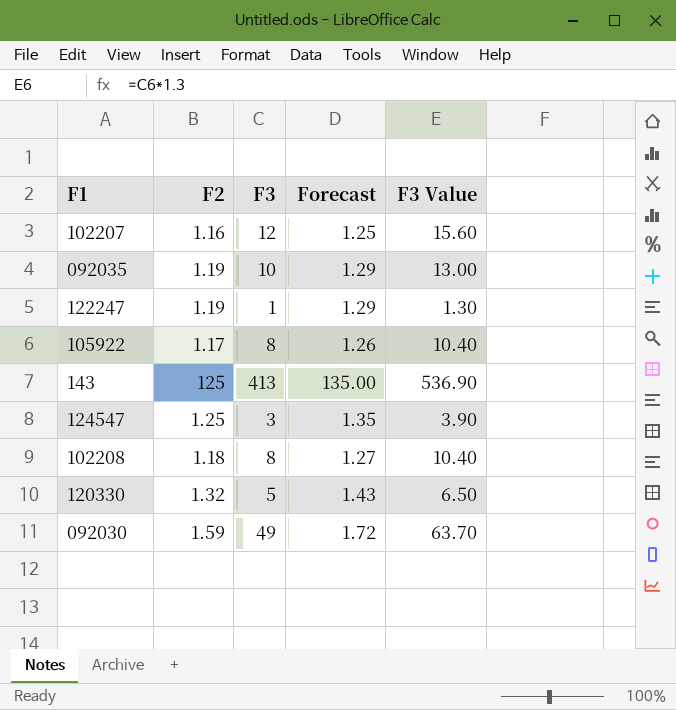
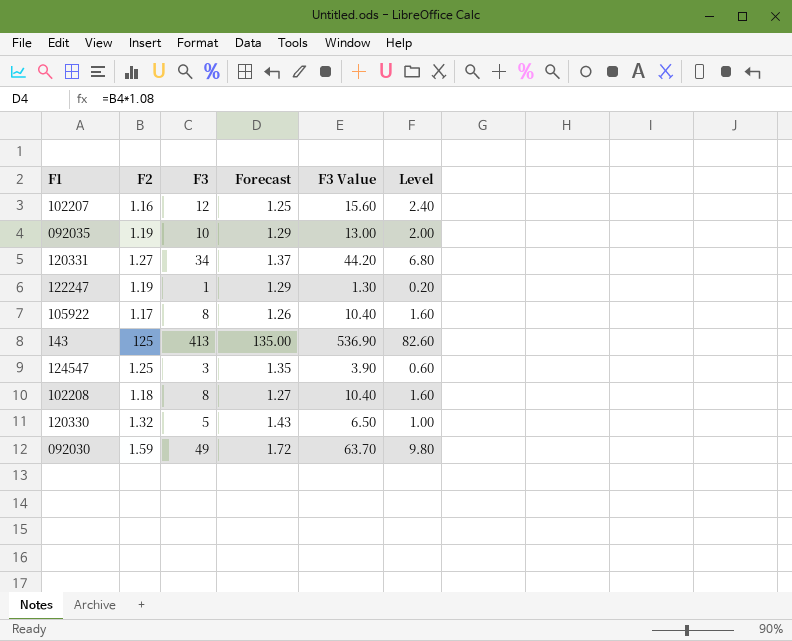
column Level | formula: none -> [F3] * 0.2
row 120331: none -> 1.27 | 34 | 1.37 | 44.20 | 6.80

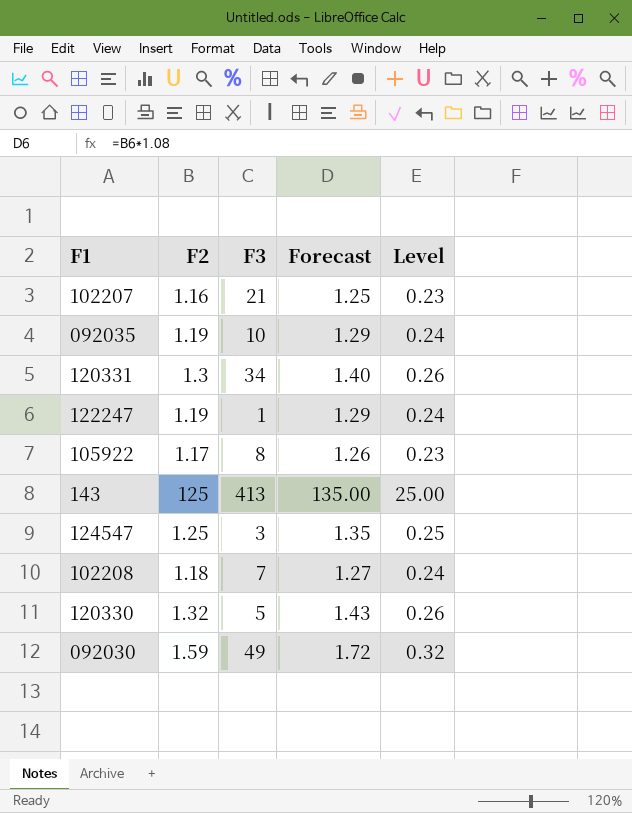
column F3 Value | formula: [F3] * 1.3 -> none
column Level | formula: [F3] * 0.2 -> [F2] * 0.2
102207 | F3: 12 -> 21
120331 | F2: 1.27 -> 1.3
120331 | Forecast: 1.37 -> 1.40
102208 | F3: 8 -> 7

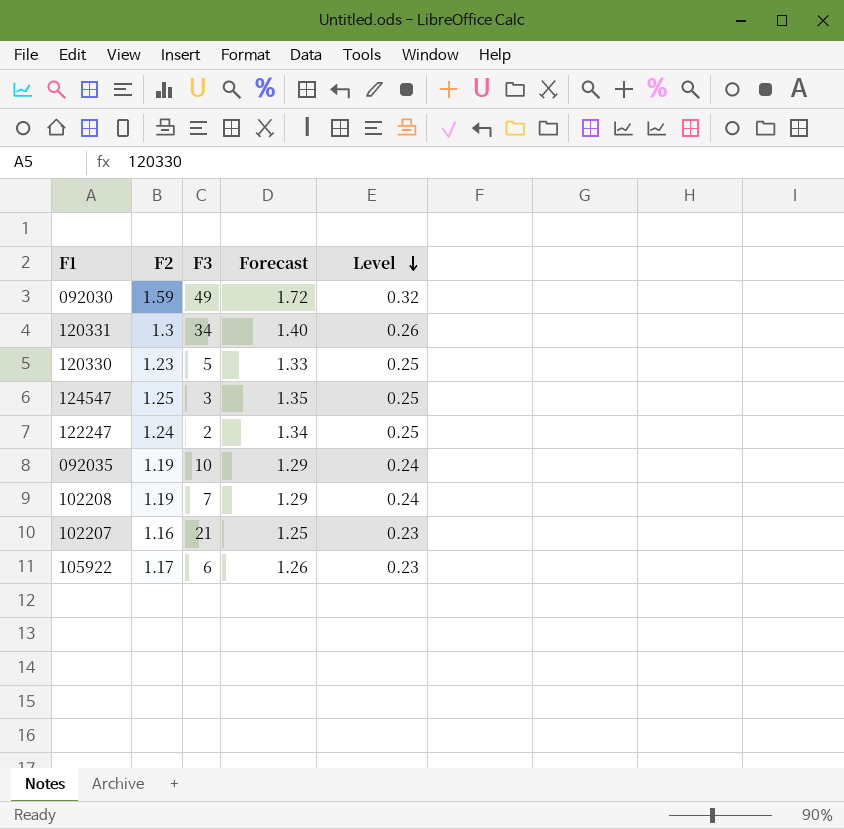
row order: none -> Level descending
row 143: 125 | 413 | 135.00 | 25.00 -> none
120330 | F2: 1.32 -> 1.23
120330 | Forecast: 1.43 -> 1.33
120330 | Level: 0.26 -> 0.25
122247 | F2: 1.19 -> 1.24
122247 | F3: 1 -> 2
122247 | Forecast: 1.29 -> 1.34
122247 | Level: 0.24 -> 0.25
102208 | F2: 1.18 -> 1.19
102208 | Forecast: 1.27 -> 1.29
105922 | F3: 8 -> 6

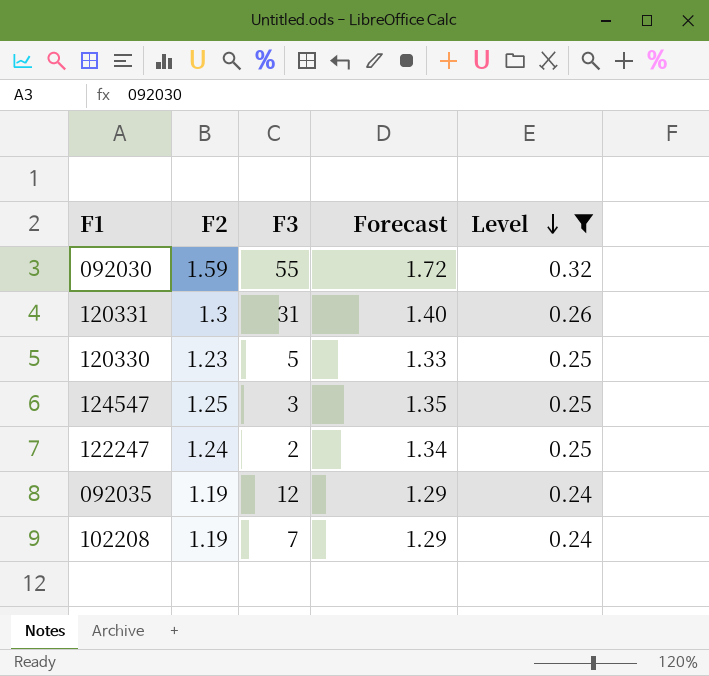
filter: none -> Level != 0.23
092030 | F3: 49 -> 55
120331 | F3: 34 -> 31
092035 | F3: 10 -> 12

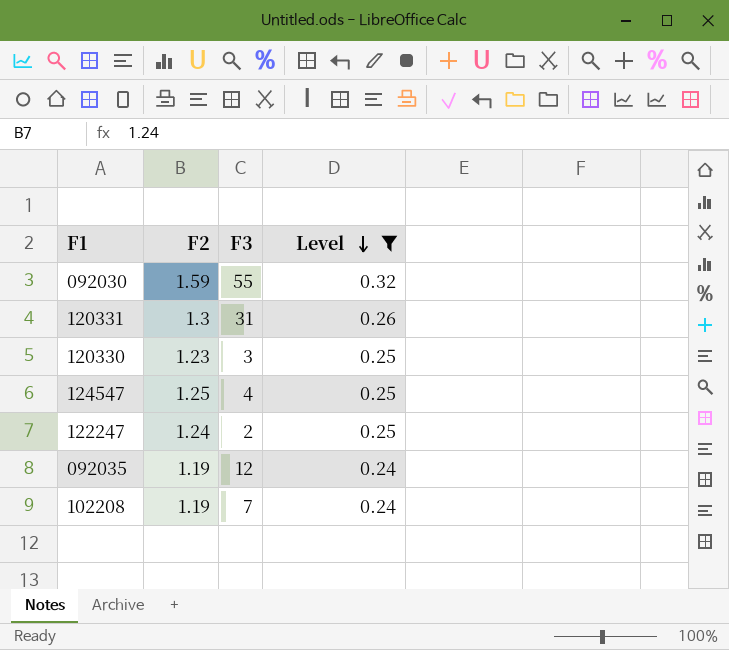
column Forecast | formula: [F2] * 1.08 -> none
120330 | F3: 5 -> 3
124547 | F3: 3 -> 4

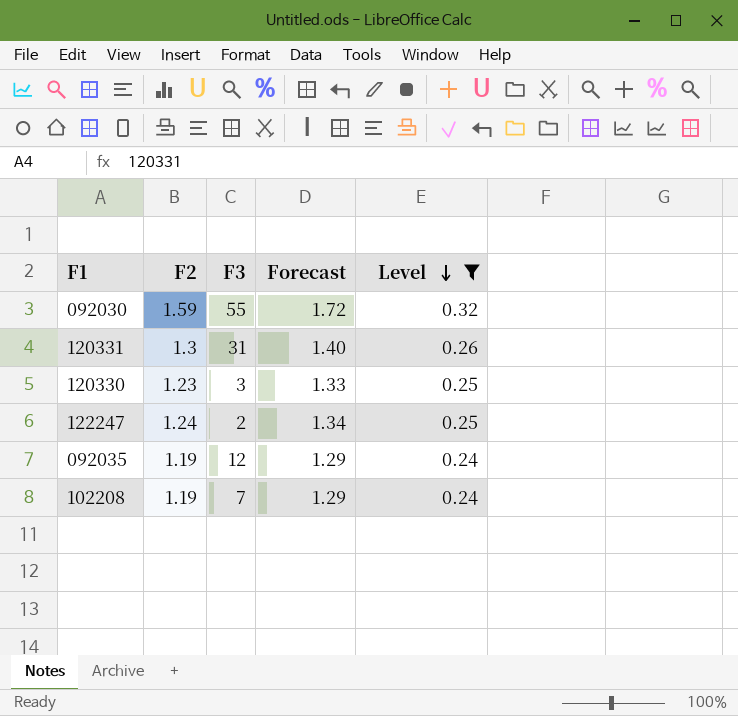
column Forecast | formula: none -> [F2] * 1.08
row 124547: 1.25 | 4 | 0.25 -> none

